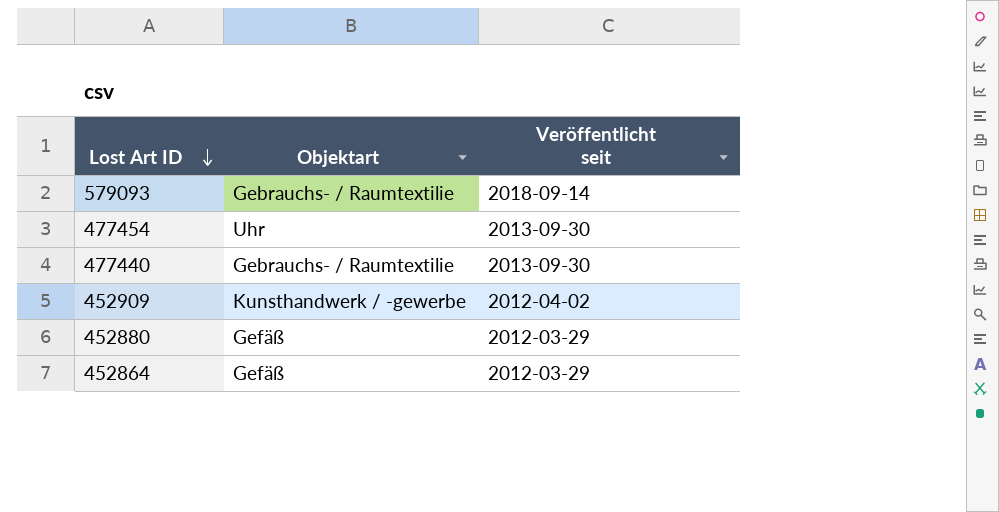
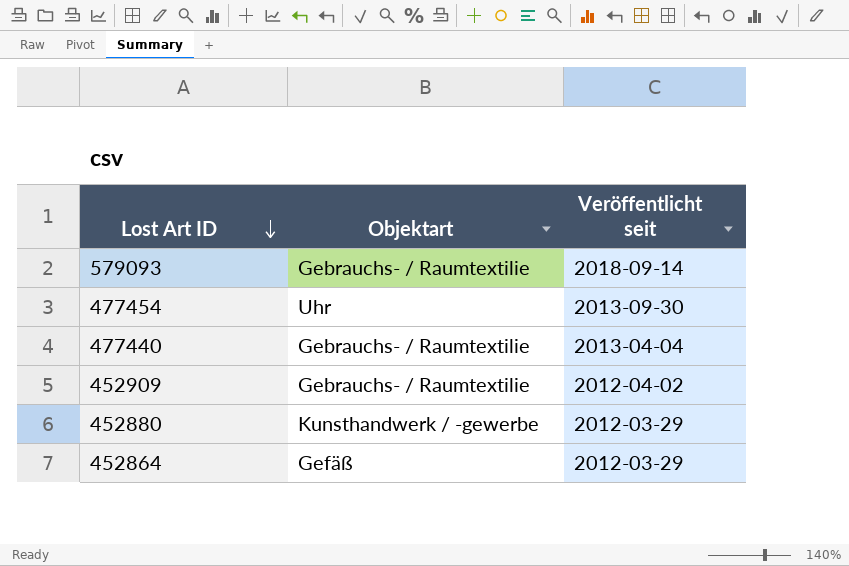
477440 | Veröffentlicht seit: 2013-09-30 -> 2013-04-04
452909 | Objektart: Kunsthandwerk / -gewerbe -> Gebrauchs- / Raumtextilie
452880 | Objektart: Gefäß -> Kunsthandwerk / -gewerbe

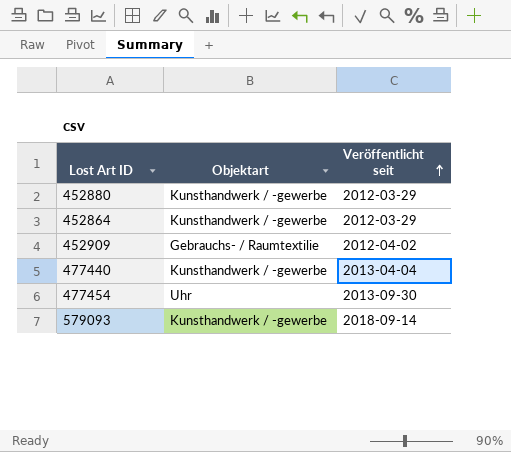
row order: Lost Art ID descending -> Veröffentlicht seit ascending
452864 | Objektart: Gefäß -> Kunsthandwerk / -gewerbe
477440 | Objektart: Gebrauchs- / Raumtextilie -> Kunsthandwerk / -gewerbe
579093 | Objektart: Gebrauchs- / Raumtextilie -> Kunsthandwerk / -gewerbe

